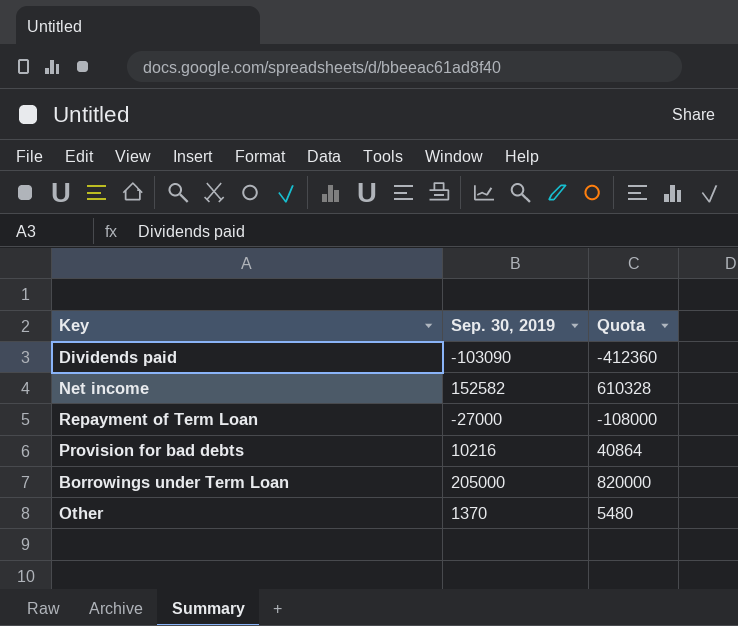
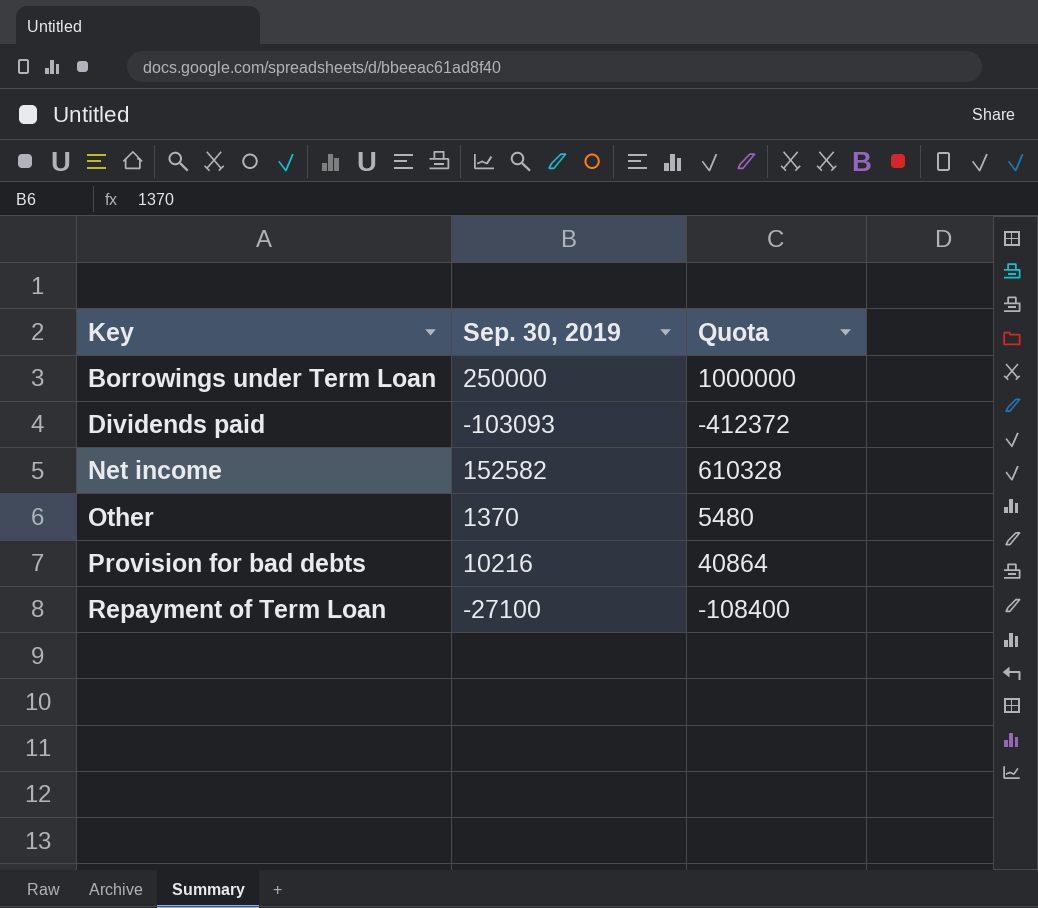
row order: none -> Key ascending
Borrowings under Term Loan | Sep. 30, 2019: 205000 -> 250000
Borrowings under Term Loan | Quota: 820000 -> 1000000
Dividends paid | Sep. 30, 2019: -103090 -> -103093
Dividends paid | Quota: -412360 -> -412372
Repayment of Term Loan | Sep. 30, 2019: -27000 -> -27100
Repayment of Term Loan | Quota: -108000 -> -108400

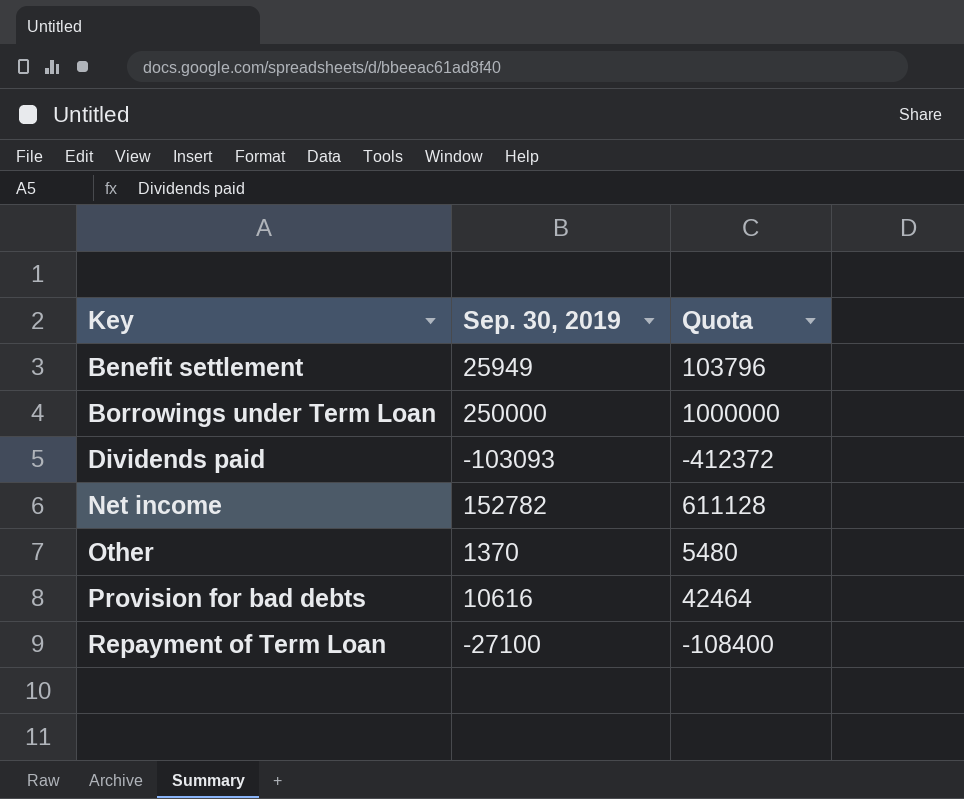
row Benefit settlement: none -> 25949 | 103796
Net income | Sep. 30, 2019: 152582 -> 152782
Net income | Quota: 610328 -> 611128
Provision for bad debts | Sep. 30, 2019: 10216 -> 10616
Provision for bad debts | Quota: 40864 -> 42464

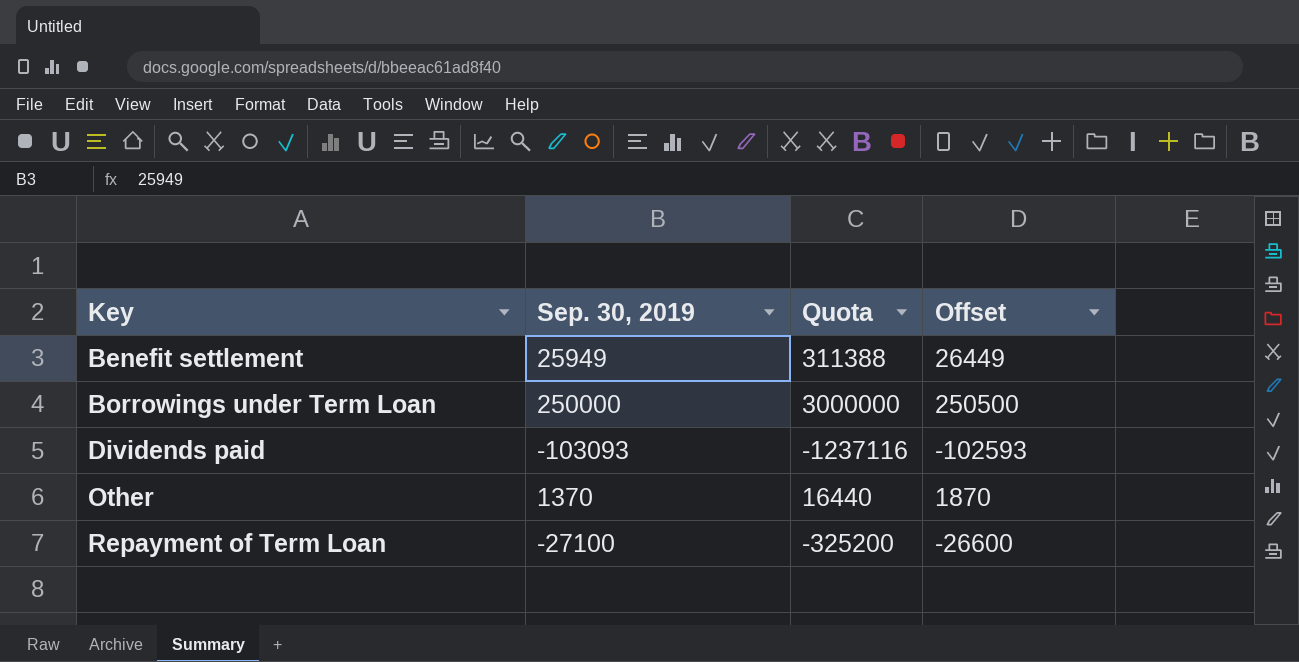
column Quota | formula: [Sep. 30, 2019] * 4 -> [Sep. 30, 2019] * 12
column Offset | formula: none -> [Sep. 30, 2019] + 500
row Net income: 152782 | 611128 -> none
row Provision for bad debts: 10616 | 42464 -> none

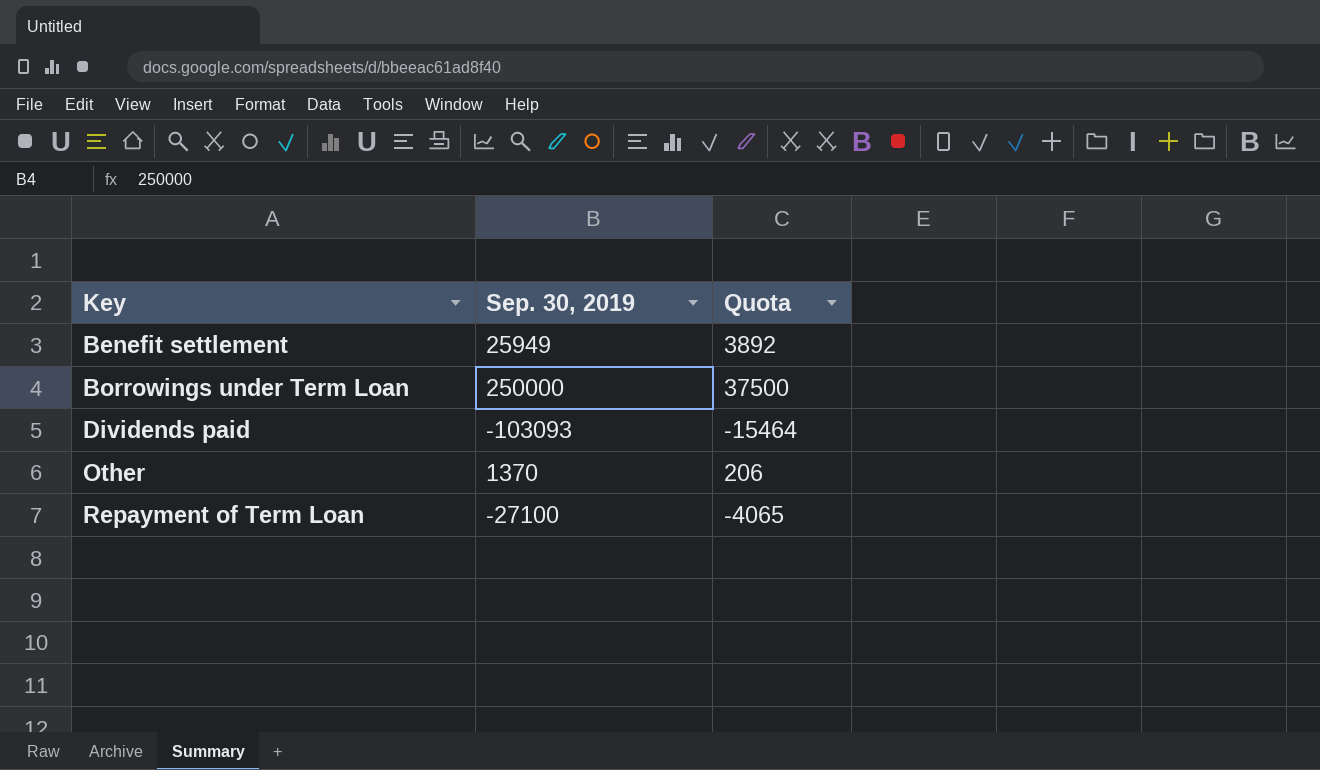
column Offset | formula: [Sep. 30, 2019] + 500 -> none
column Quota | formula: [Sep. 30, 2019] * 12 -> [Sep. 30, 2019] * 0.15

